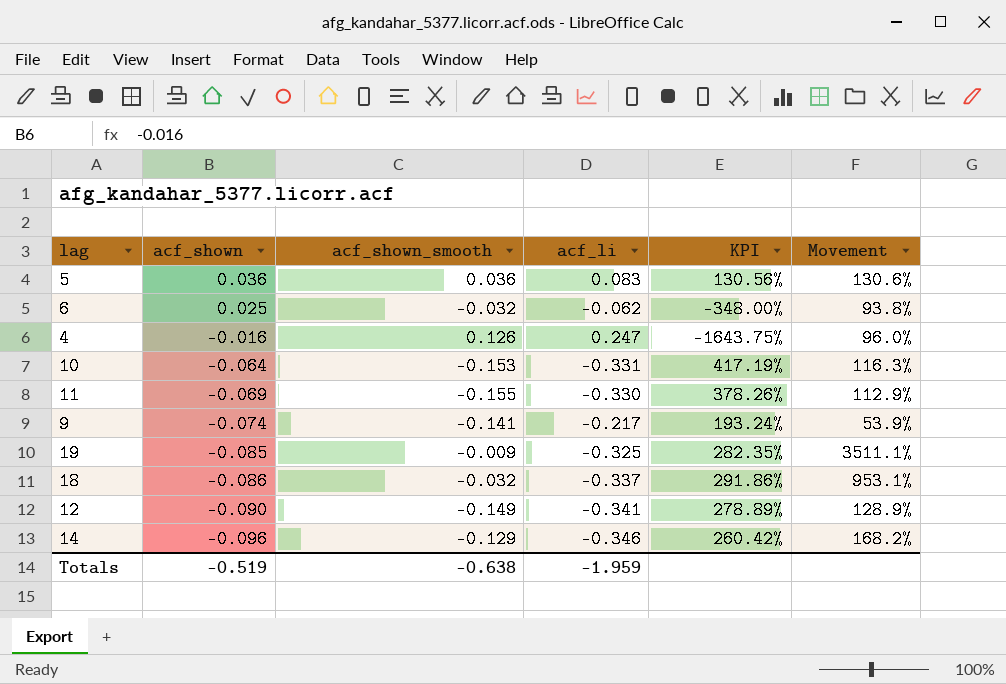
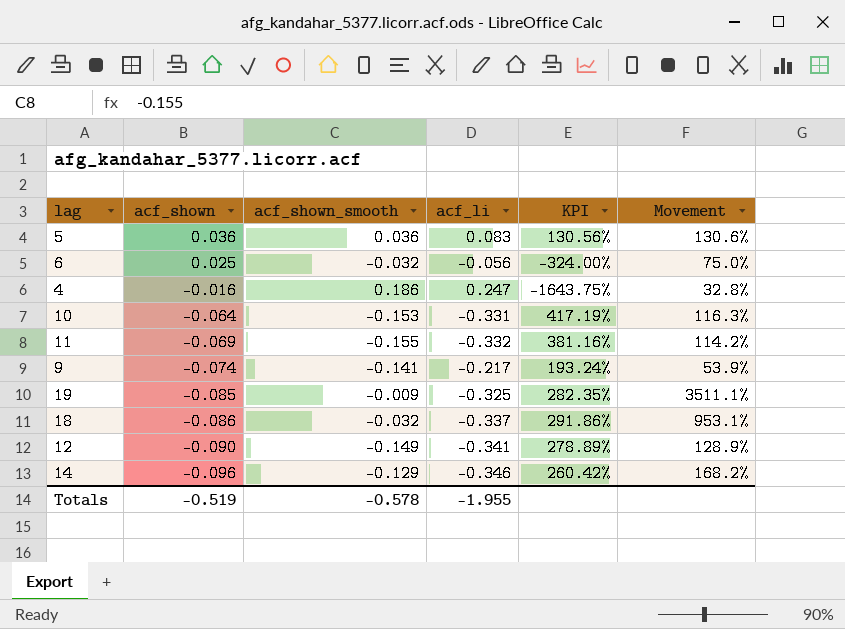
6 | acf_li: -0.062 -> -0.056
6 | KPI: -348.00% -> -324.00%
6 | Movement: 93.8% -> 75.0%
4 | acf_shown_smooth: 0.126 -> 0.186
4 | Movement: 96.0% -> 32.8%
11 | acf_li: -0.330 -> -0.332
11 | KPI: 378.26% -> 381.16%
11 | Movement: 112.9% -> 114.2%
Totals | acf_shown_smooth: -0.638 -> -0.578
Totals | acf_li: -1.959 -> -1.955

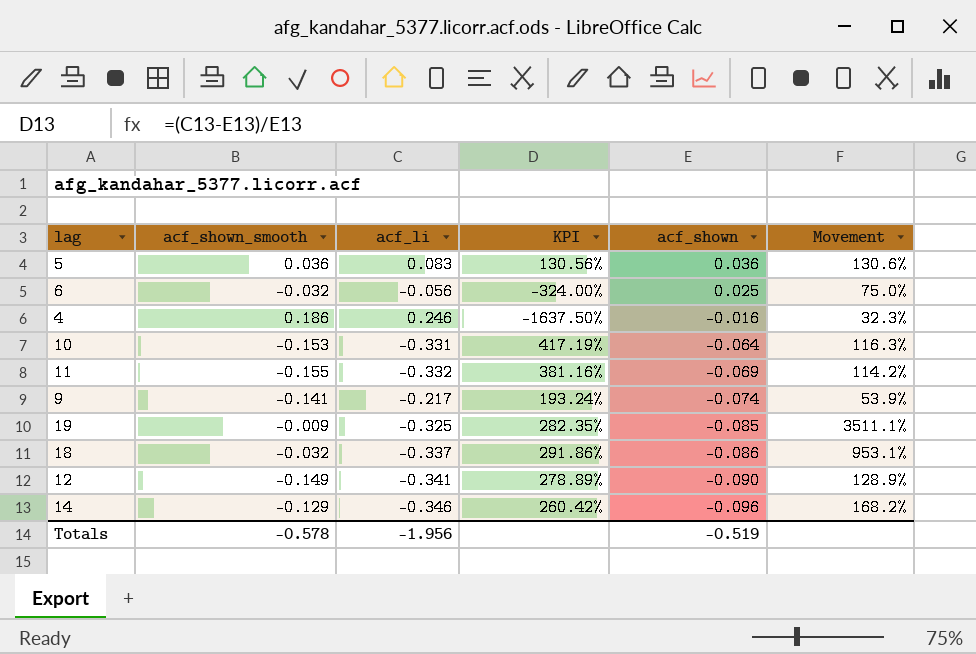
column acf_shown | position: 2 -> 5
4 | acf_li: 0.247 -> 0.246
4 | KPI: -1643.75% -> -1637.50%
4 | Movement: 32.8% -> 32.3%
Totals | acf_li: -1.955 -> -1.956

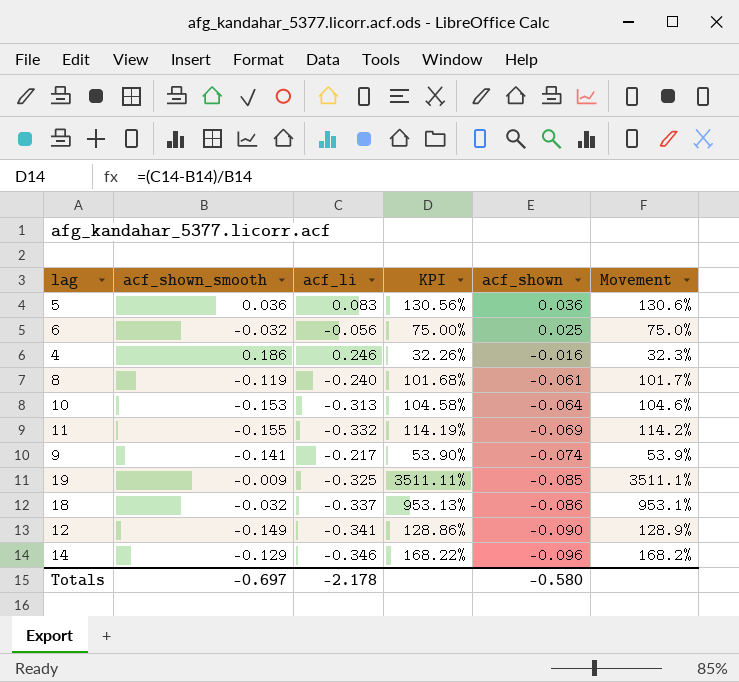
column KPI | formula: ([acf_li] - [acf_shown]) / [acf_shown] -> ([acf_li] - [acf_shown_smooth]) / [acf_shown_smooth]
row 8: none -> -0.119 | -0.240 | 101.68% | -0.061 | 101.7%
10 | acf_li: -0.331 -> -0.313
10 | Movement: 116.3% -> 104.6%
Totals | acf_shown_smooth: -0.578 -> -0.697
Totals | acf_li: -1.956 -> -2.178
Totals | acf_shown: -0.519 -> -0.580

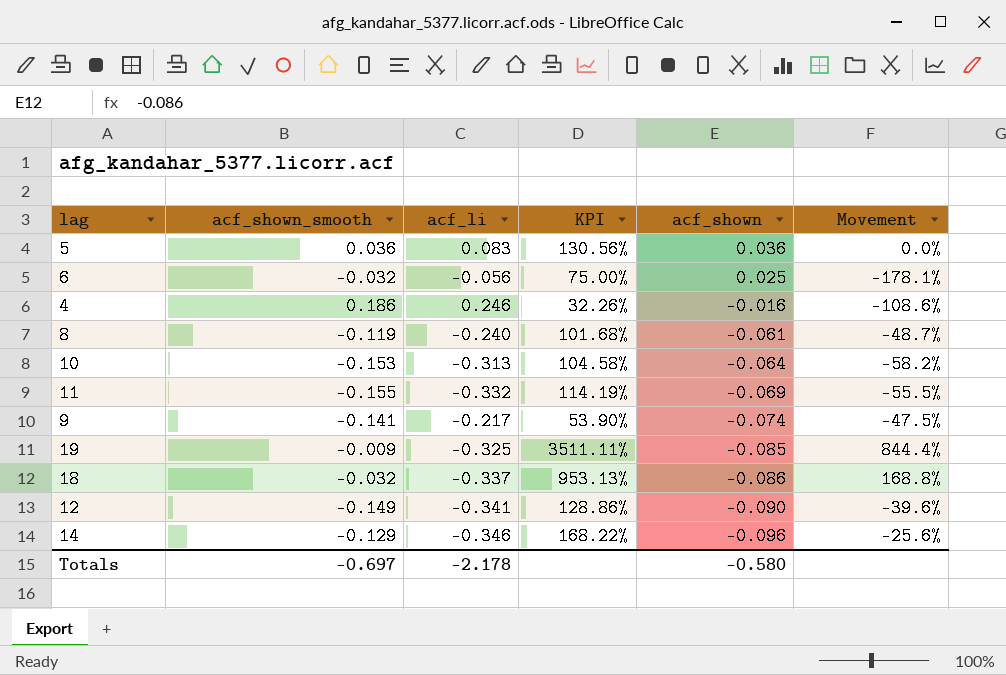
column Movement | formula: ([acf_li] - [acf_shown_smooth]) / [acf_shown_smooth] -> ([acf_shown] - [acf_shown_smooth]) / [acf_shown_smooth]

